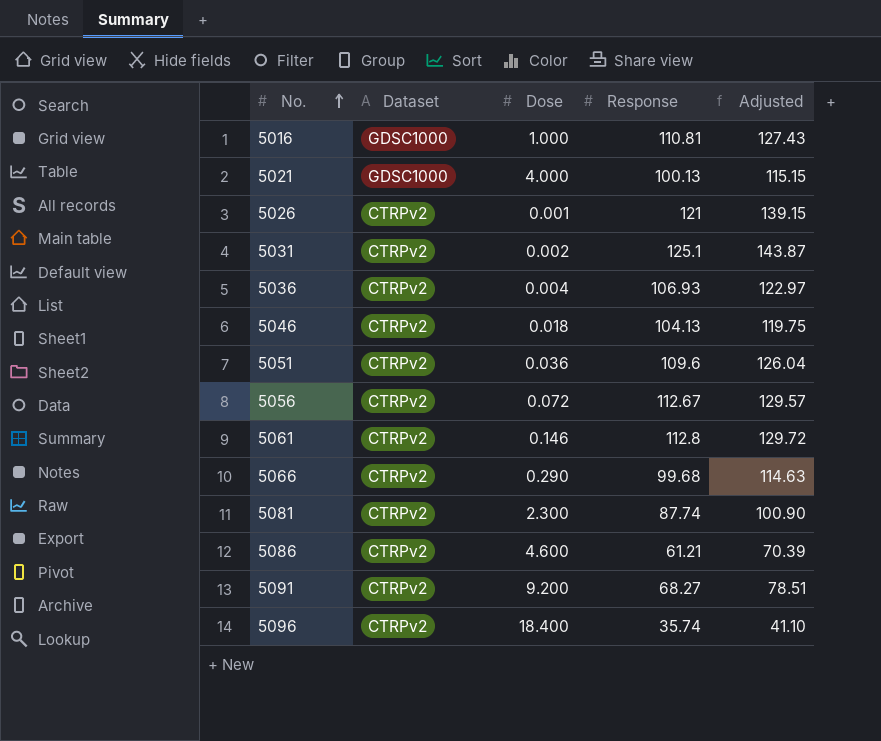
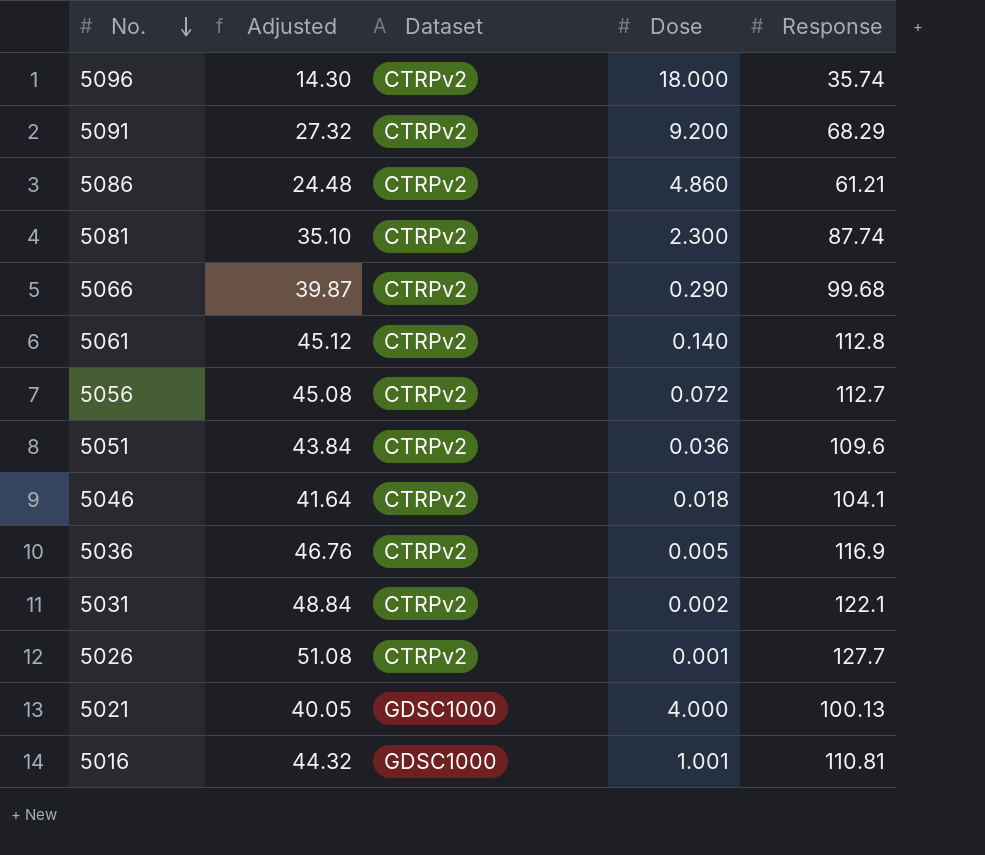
row order: No. ascending -> No. descending
column Adjusted | formula: [Response] * 1.15 -> [Response] * 0.4
column Adjusted | position: 5 -> 2
5096 | Dose: 18.400 -> 18.000
5091 | Response: 68.27 -> 68.29
5086 | Dose: 4.600 -> 4.860
5061 | Dose: 0.146 -> 0.140
5056 | Response: 112.67 -> 112.7
5046 | Response: 104.13 -> 104.1
5036 | Dose: 0.004 -> 0.005
5036 | Response: 106.93 -> 116.9
5031 | Response: 125.1 -> 122.1
5026 | Response: 121 -> 127.7
5016 | Dose: 1.000 -> 1.001

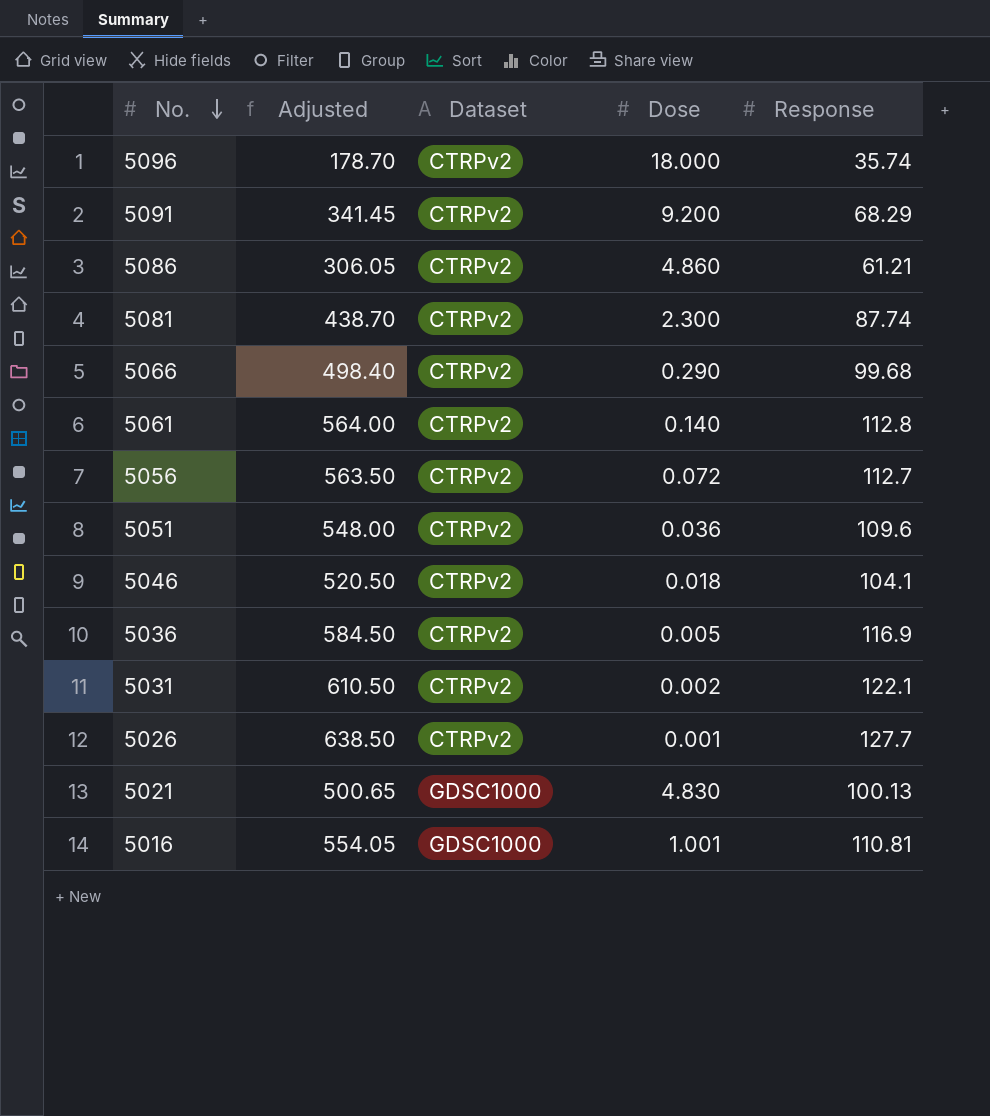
column Adjusted | formula: [Response] * 0.4 -> [Response] * 5
5021 | Dose: 4.000 -> 4.830

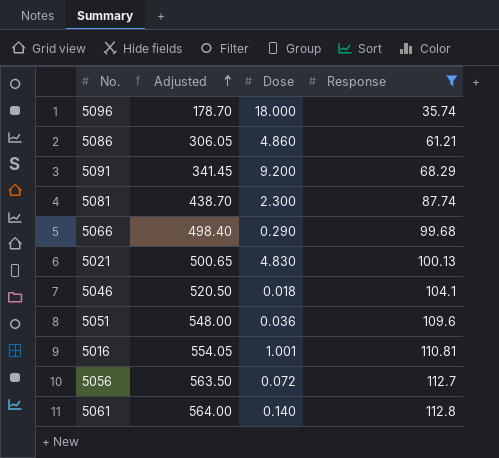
filter: none -> Response <= 112.8
row order: No. descending -> Adjusted ascending
column Dataset | position: 3 -> none

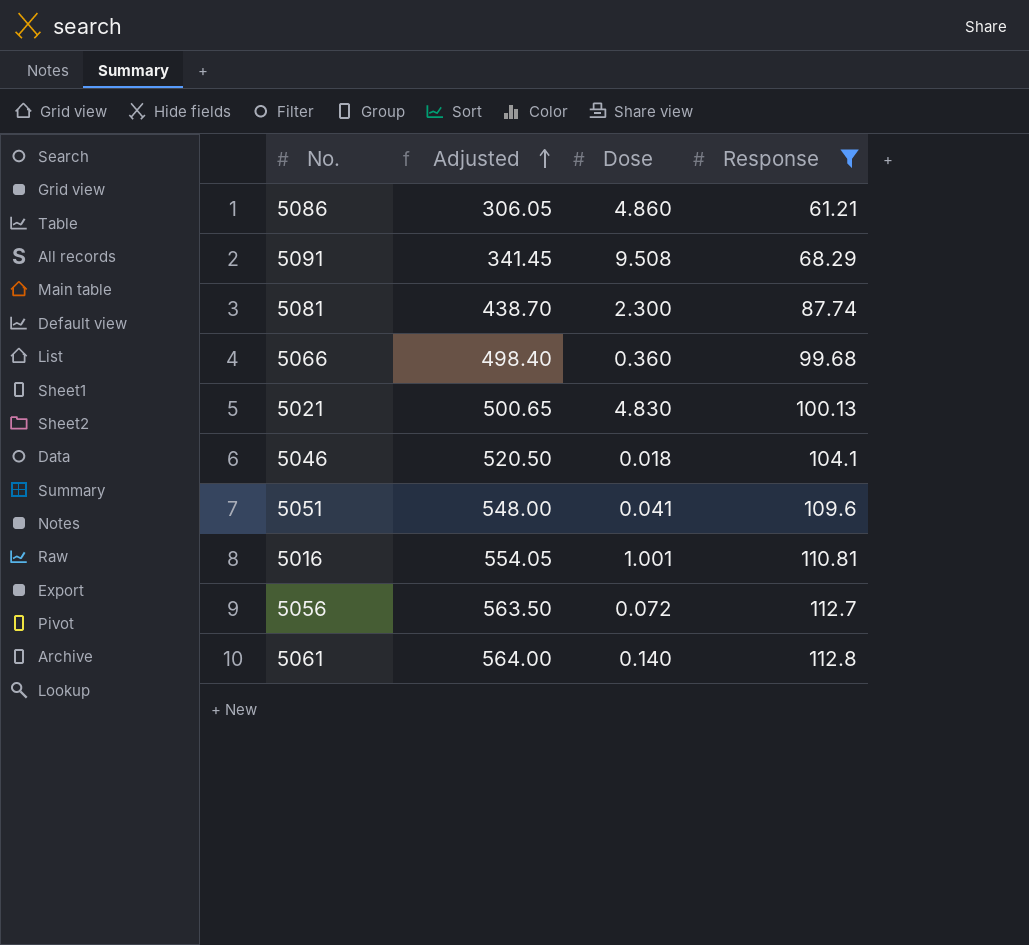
row 5096: 178.70 | 18.000 | 35.74 -> none
5091 | Dose: 9.200 -> 9.508
5066 | Dose: 0.290 -> 0.360
5051 | Dose: 0.036 -> 0.041

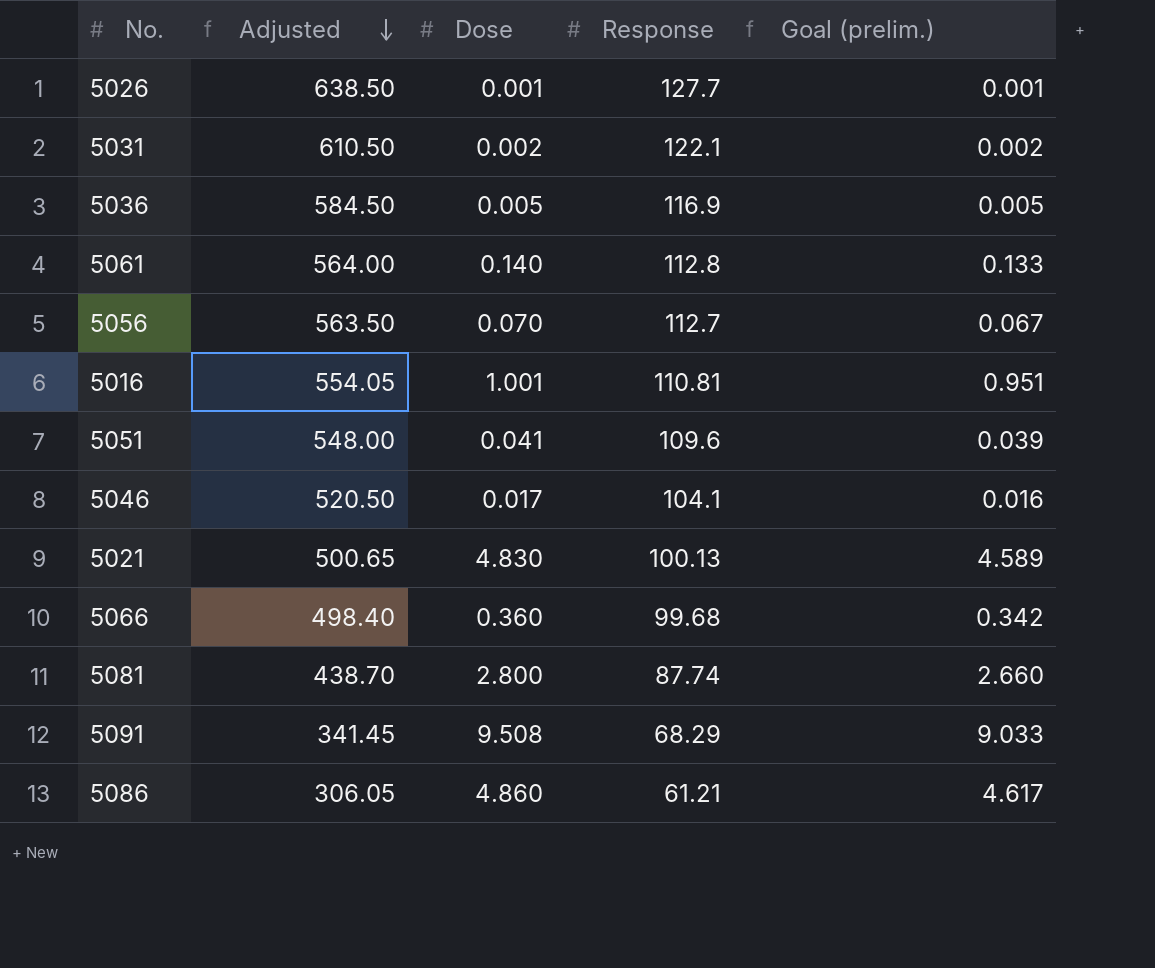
filter: Response <= 112.8 -> none
row order: Adjusted ascending -> Adjusted descending
column Goal (prelim.) | formula: none -> [Dose] * 0.95
5056 | Dose: 0.072 -> 0.070
5046 | Dose: 0.018 -> 0.017
5081 | Dose: 2.300 -> 2.800

